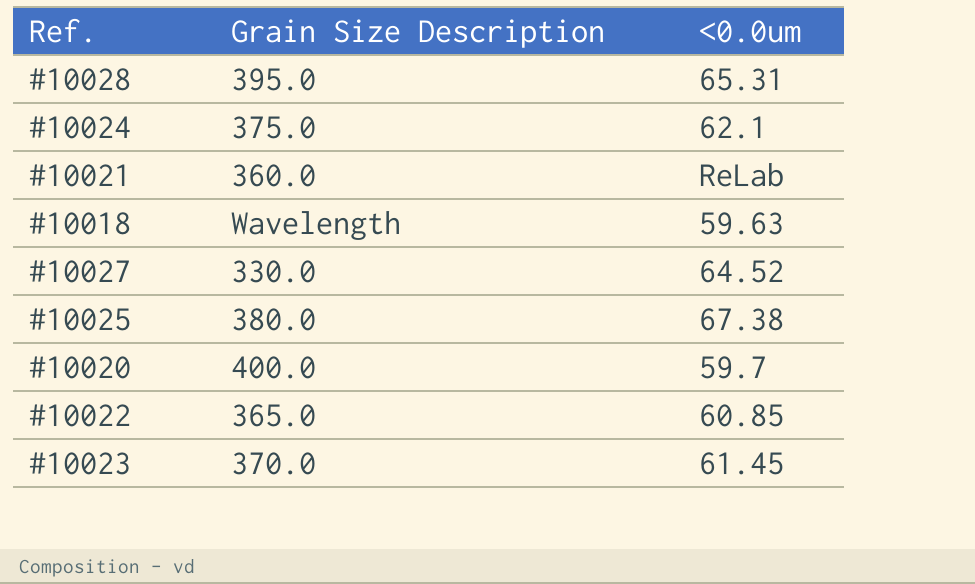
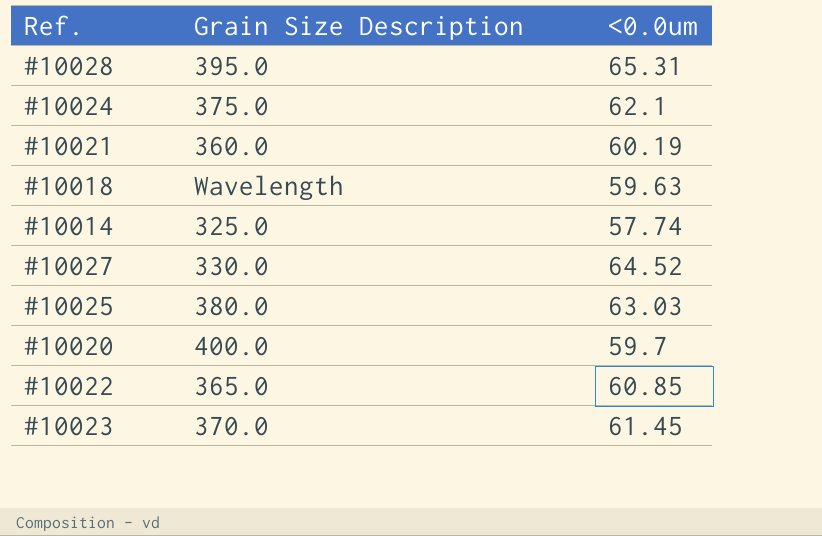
#10021 | <0.0um: ReLab -> 60.19
row #10014: none -> 325.0 | 57.74
#10025 | <0.0um: 67.38 -> 63.03

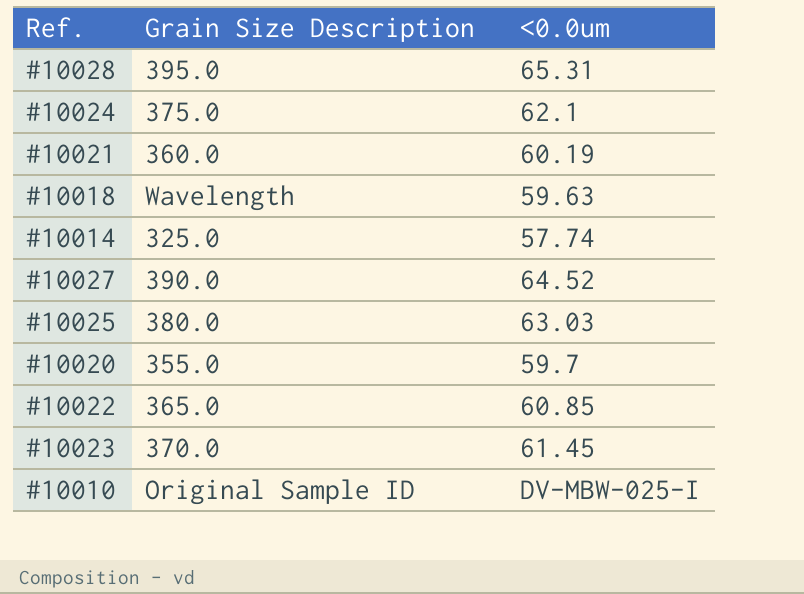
#10027 | Grain Size Description: 330.0 -> 390.0
#10020 | Grain Size Description: 400.0 -> 355.0
row #10010: none -> Original Sample ID | DV-MBW-025-I

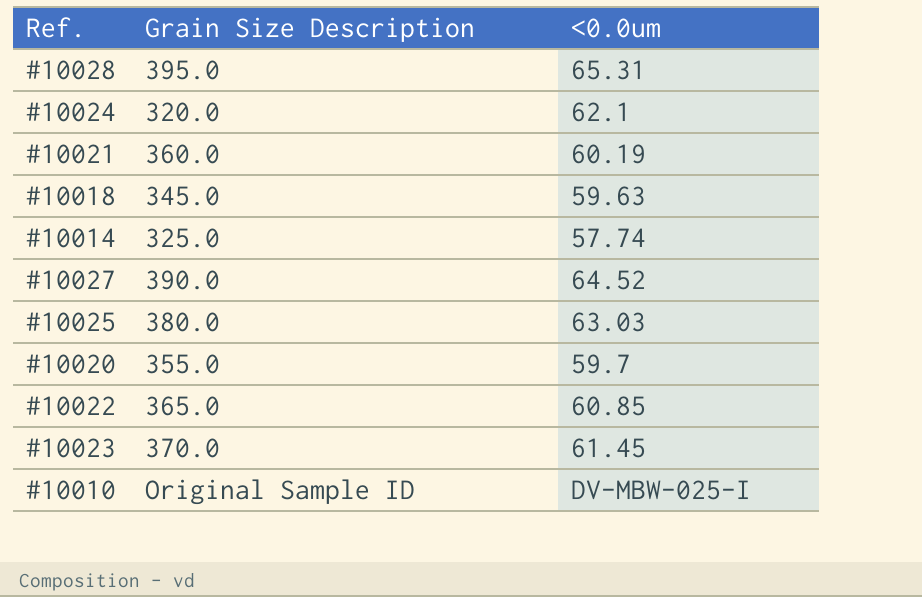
#10024 | Grain Size Description: 375.0 -> 320.0
#10018 | Grain Size Description: Wavelength -> 345.0

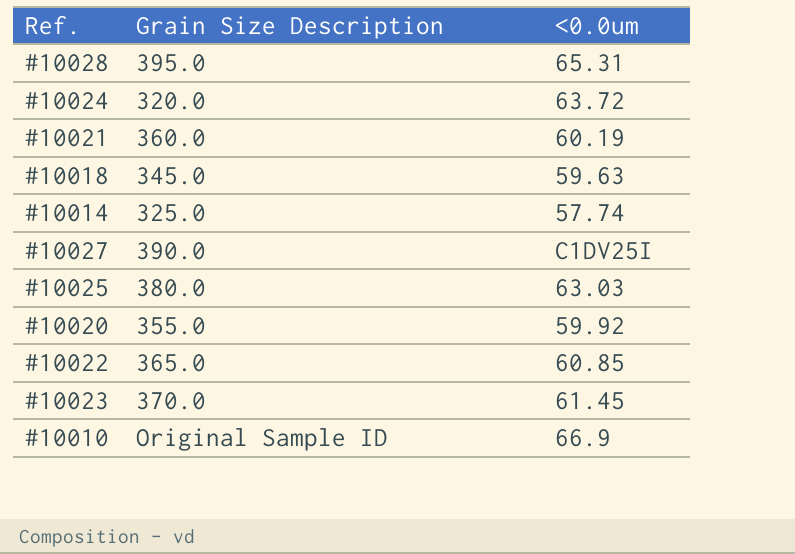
#10024 | <0.0um: 62.1 -> 63.72
#10027 | <0.0um: 64.52 -> C1DV25I
#10020 | <0.0um: 59.7 -> 59.92
#10010 | <0.0um: DV-MBW-025-I -> 66.9

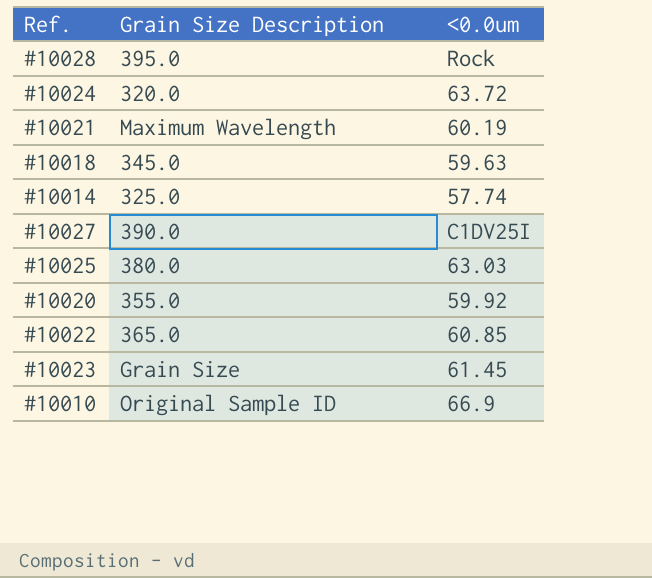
#10028 | <0.0um: 65.31 -> Rock
#10021 | Grain Size Description: 360.0 -> Maximum Wavelength
#10023 | Grain Size Description: 370.0 -> Grain Size

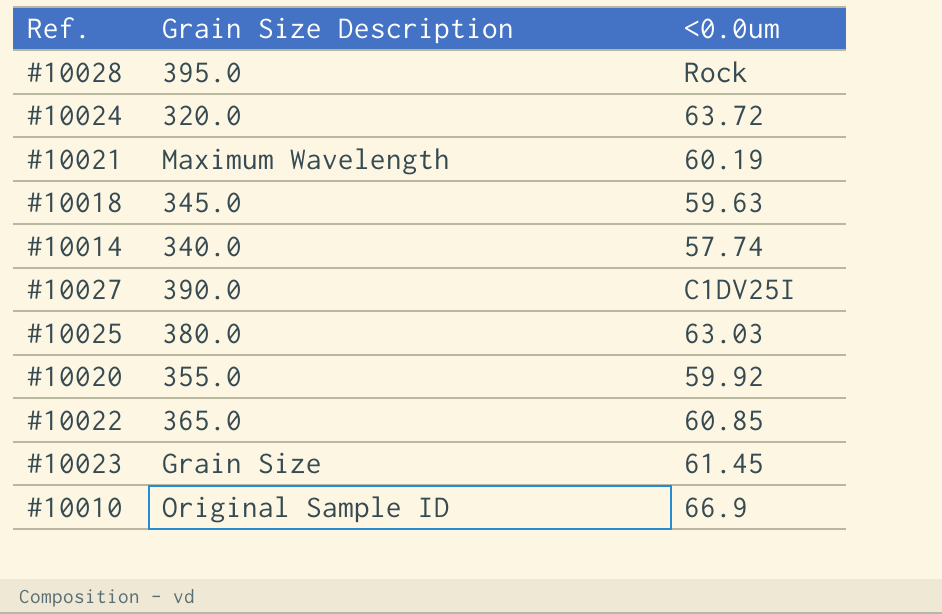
#10014 | Grain Size Description: 325.0 -> 340.0

